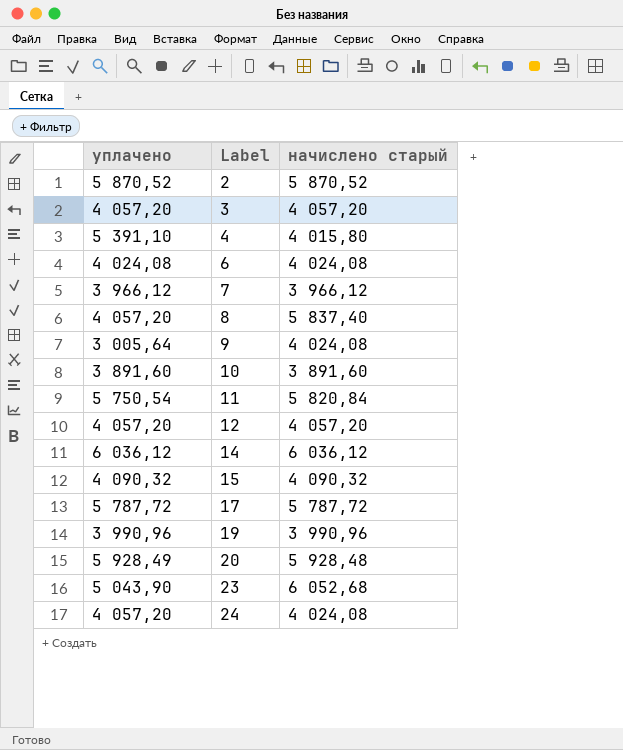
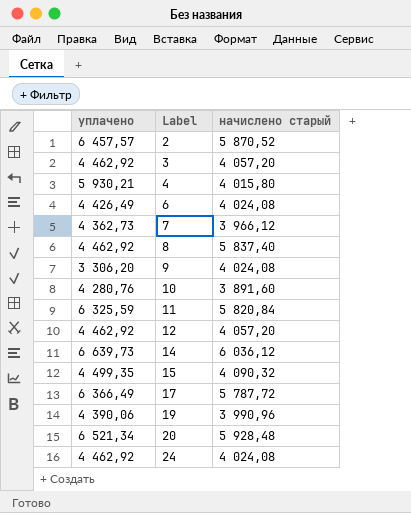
row 23: 5 043,90 | 6 052,68 -> none
2 | уплачено: 5 870,52 -> 6 457,57
3 | уплачено: 4 057,20 -> 4 462,92
4 | уплачено: 5 391,10 -> 5 930,21
6 | уплачено: 4 024,08 -> 4 426,49
7 | уплачено: 3 966,12 -> 4 362,73
8 | уплачено: 4 057,20 -> 4 462,92
9 | уплачено: 3 005,64 -> 3 306,20
10 | уплачено: 3 891,60 -> 4 280,76
11 | уплачено: 5 750,54 -> 6 325,59
12 | уплачено: 4 057,20 -> 4 462,92
14 | уплачено: 6 036,12 -> 6 639,73
15 | уплачено: 4 090,32 -> 4 499,35
17 | уплачено: 5 787,72 -> 6 366,49
19 | уплачено: 3 990,96 -> 4 390,06
20 | уплачено: 5 928,49 -> 6 521,34
24 | уплачено: 4 057,20 -> 4 462,92

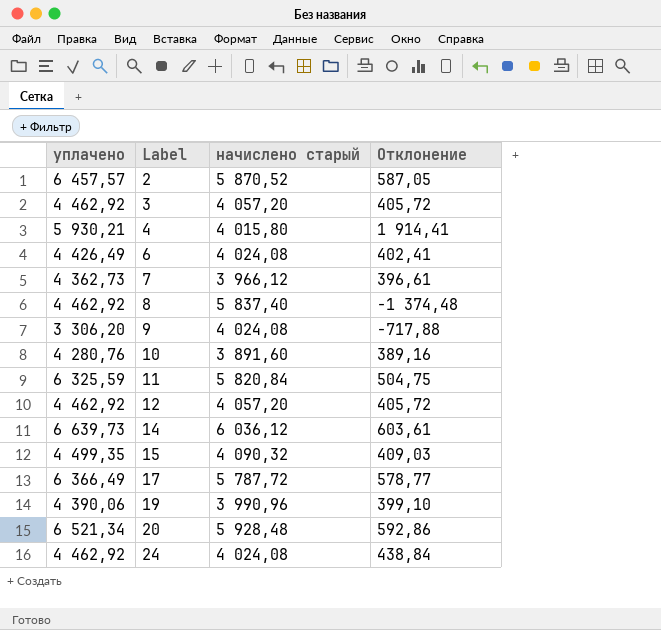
column Отклонение | formula: none -> [уплачено] - [начислено старый]

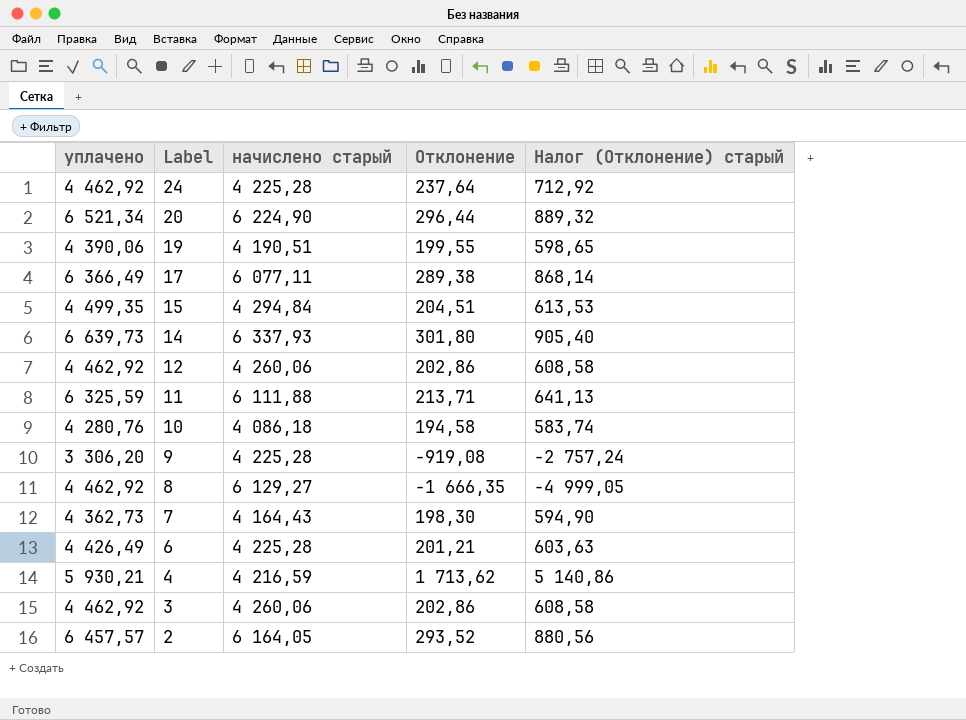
row order: Label ascending -> Label descending
column Налог (Отклонение) старый | formula: none -> [Отклонение] * 3
24 | начислено старый: 4 024,08 -> 4 225,28
24 | Отклонение: 438,84 -> 237,64
20 | начислено старый: 5 928,48 -> 6 224,90
20 | Отклонение: 592,86 -> 296,44
19 | начислено старый: 3 990,96 -> 4 190,51
19 | Отклонение: 399,10 -> 199,55
17 | начислено старый: 5 787,72 -> 6 077,11
17 | Отклонение: 578,77 -> 289,38
15 | начислено старый: 4 090,32 -> 4 294,84
15 | Отклонение: 409,03 -> 204,51
14 | начислено старый: 6 036,12 -> 6 337,93
14 | Отклонение: 603,61 -> 301,80
12 | начислено старый: 4 057,20 -> 4 260,06
12 | Отклонение: 405,72 -> 202,86
11 | начислено старый: 5 820,84 -> 6 111,88
11 | Отклонение: 504,75 -> 213,71
10 | начислено старый: 3 891,60 -> 4 086,18
10 | Отклонение: 389,16 -> 194,58
9 | начислено старый: 4 024,08 -> 4 225,28
9 | Отклонение: -717,88 -> -919,08
8 | начислено старый: 5 837,40 -> 6 129,27
8 | Отклонение: -1 374,48 -> -1 666,35
7 | начислено старый: 3 966,12 -> 4 164,43
7 | Отклонение: 396,61 -> 198,30
6 | начислено старый: 4 024,08 -> 4 225,28
6 | Отклонение: 402,41 -> 201,21
4 | начислено старый: 4 015,80 -> 4 216,59
4 | Отклонение: 1 914,41 -> 1 713,62
3 | начислено старый: 4 057,20 -> 4 260,06
3 | Отклонение: 405,72 -> 202,86
2 | начислено старый: 5 870,52 -> 6 164,05
2 | Отклонение: 587,05 -> 293,52

